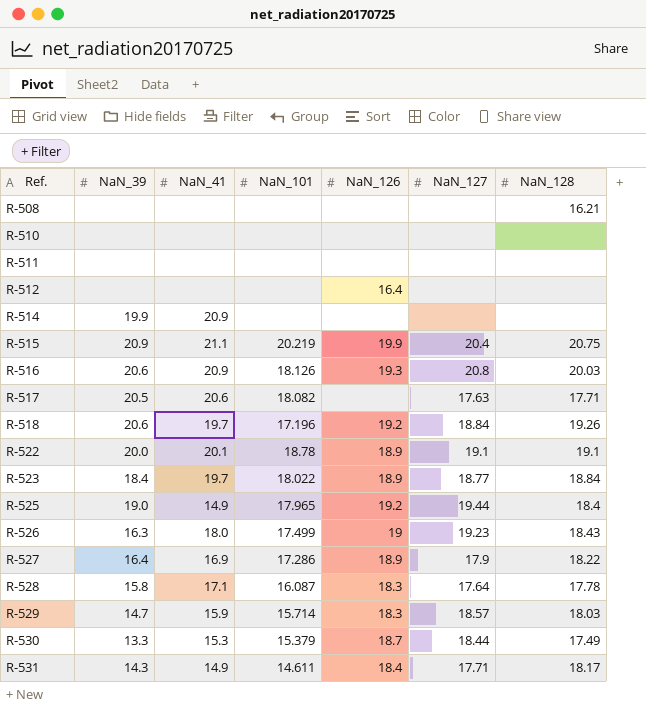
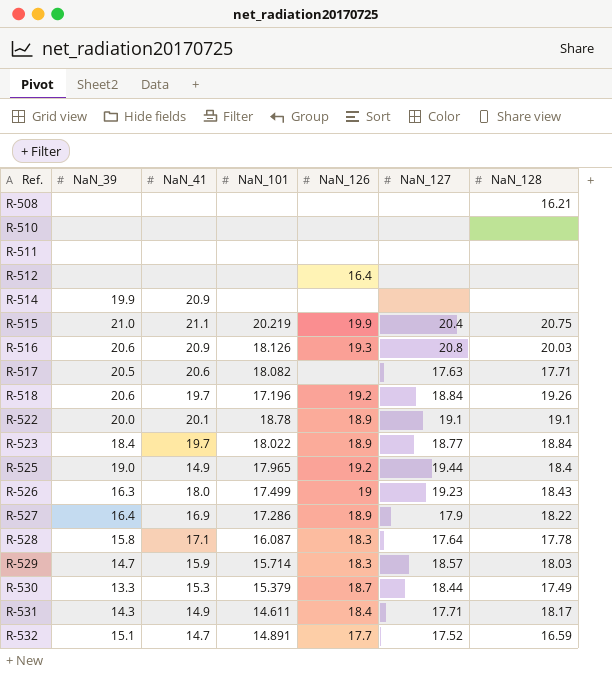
R-515 | NaN_39: 20.9 -> 21.0
row R-532: none -> 15.1 | 14.7 | 14.891 | 17.7 | 17.52 | 16.59

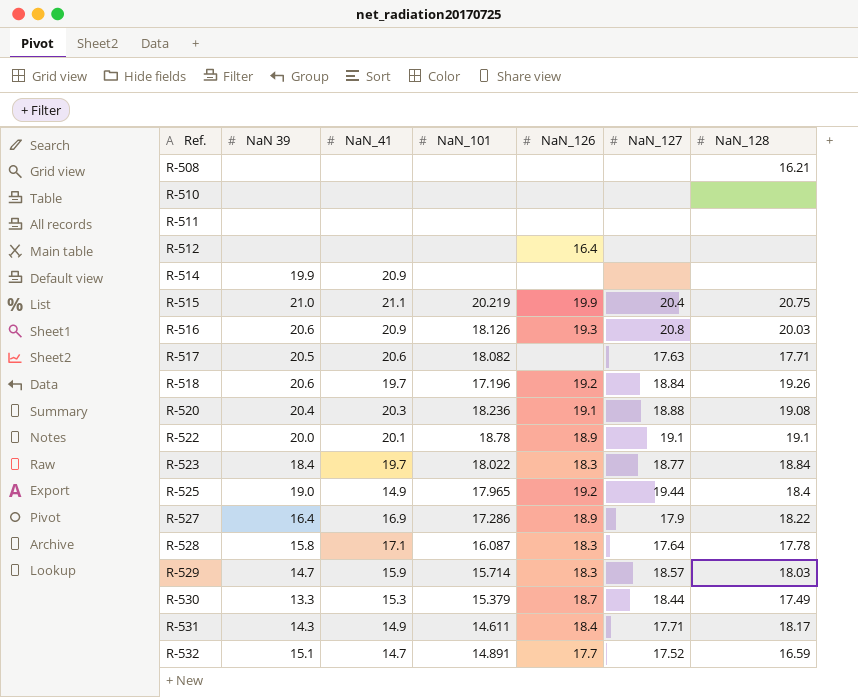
column name: NaN_39 -> NaN 39
row R-526: 16.3 | 18.0 | 17.499 | 19 | 19.23 | 18.43 -> none
row R-520: none -> 20.4 | 20.3 | 18.236 | 19.1 | 18.88 | 19.08
R-523 | NaN_126: 18.9 -> 18.3

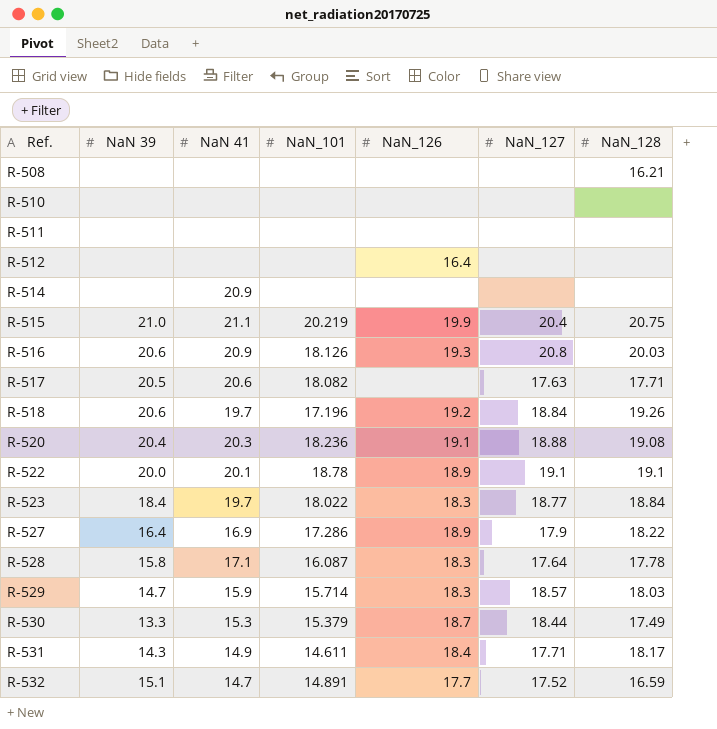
column name: NaN_41 -> NaN 41
row R-525: 19.0 | 14.9 | 17.965 | 19.2 | 19.44 | 18.4 -> none
R-514 | NaN 39: 19.9 -> none

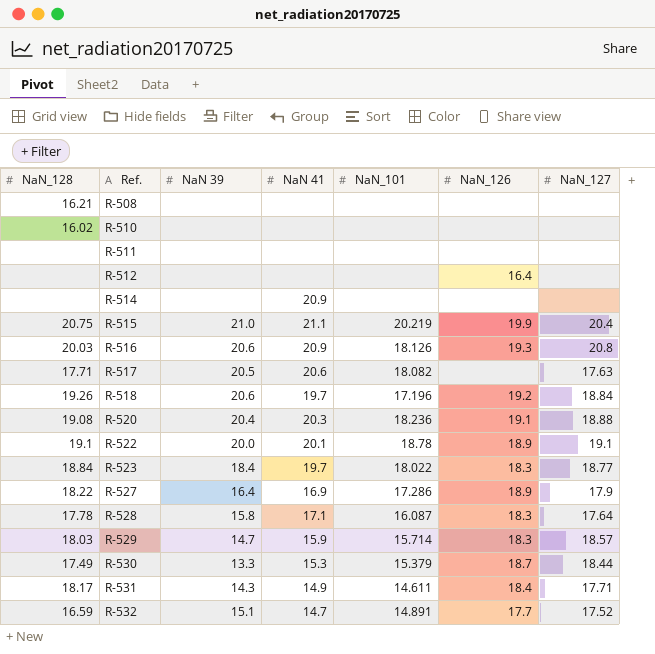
column NaN_128 | position: 7 -> 1
R-510 | NaN_128: none -> 16.02

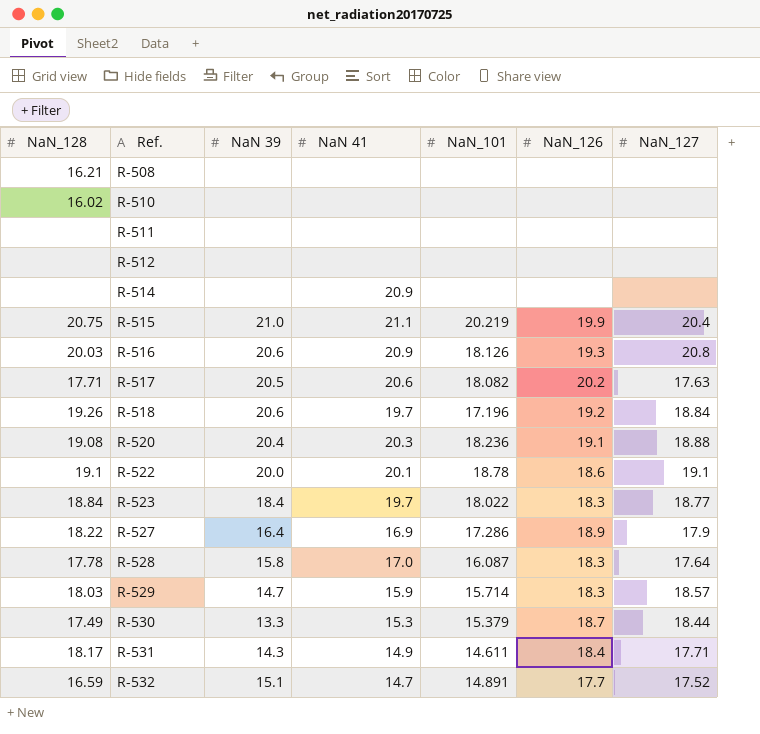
R-512 | NaN_126: 16.4 -> none
R-517 | NaN_126: none -> 20.2
R-522 | NaN_126: 18.9 -> 18.6
R-528 | NaN 41: 17.1 -> 17.0

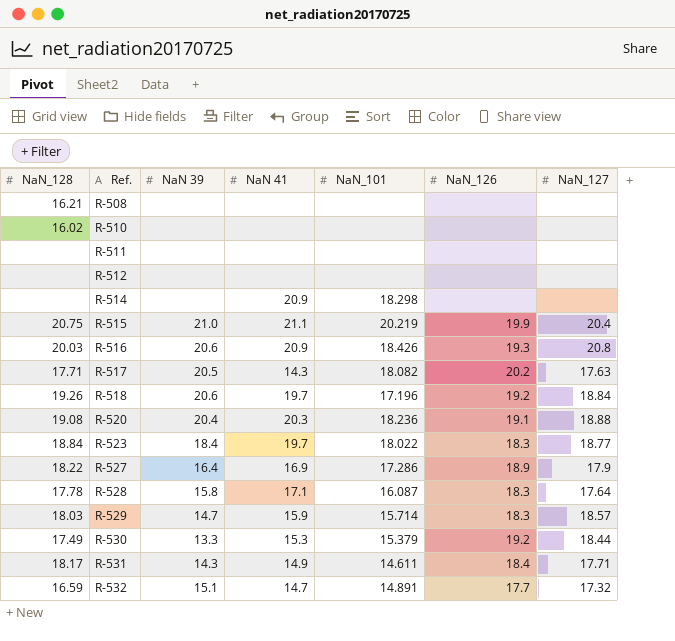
row R-522: 19.1 | 20.0 | 20.1 | 18.78 | 18.6 | 19.1 -> none
R-514 | NaN_101: none -> 18.298
R-516 | NaN_101: 18.126 -> 18.426
R-517 | NaN 41: 20.6 -> 14.3
R-528 | NaN 41: 17.0 -> 17.1
R-530 | NaN_126: 18.7 -> 19.2
R-532 | NaN_127: 17.52 -> 17.32

